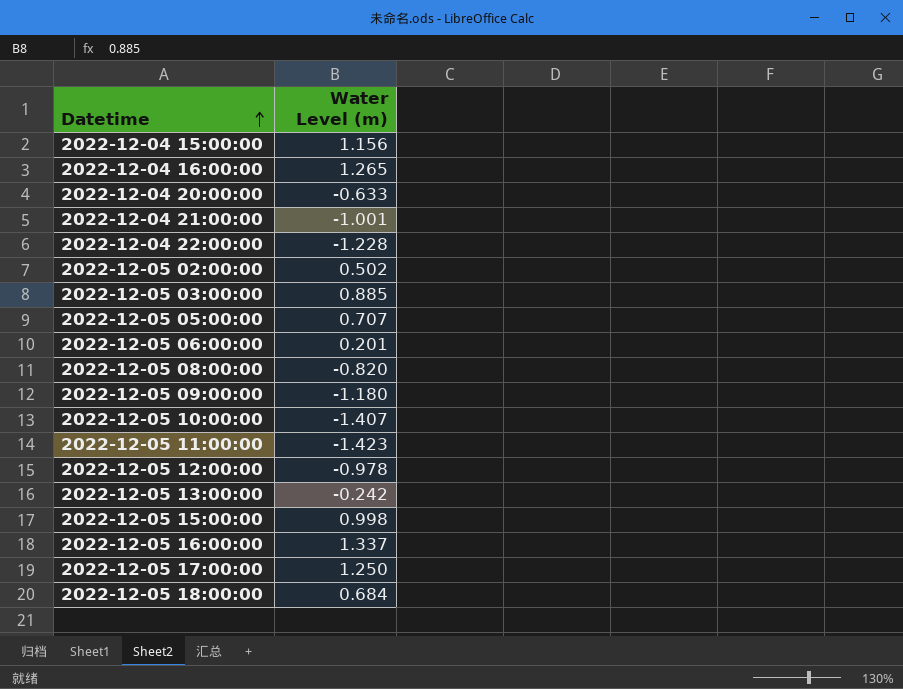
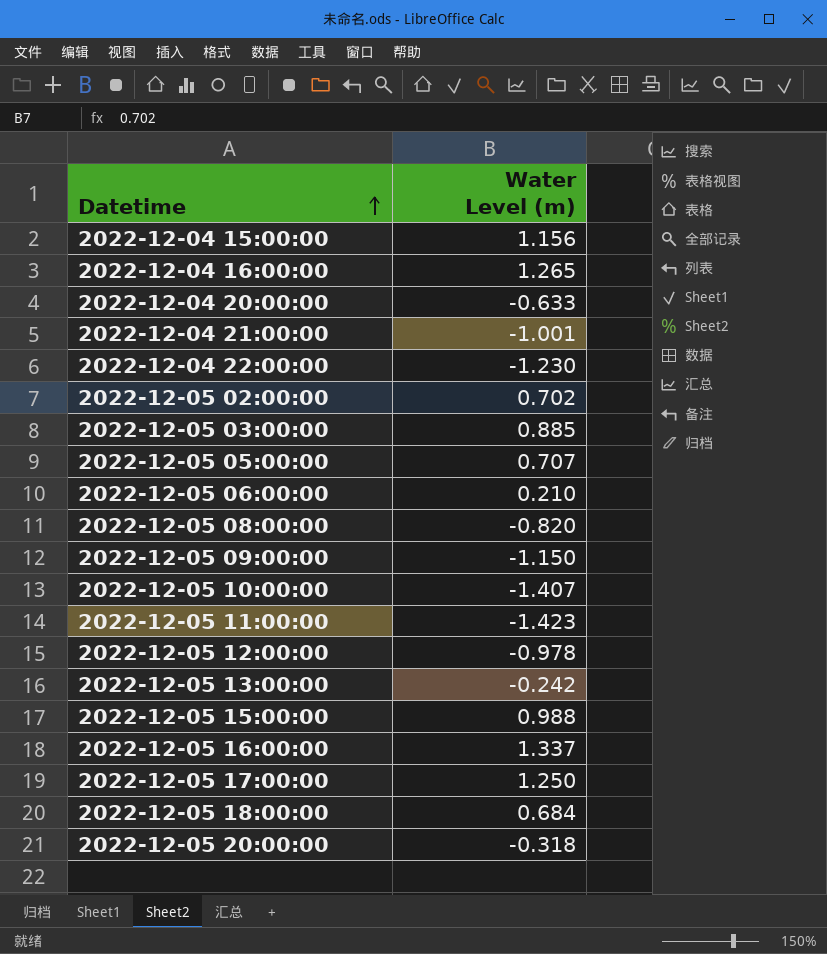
2022-12-04 22:00:00 | Water Level (m): -1.228 -> -1.230
2022-12-05 02:00:00 | Water Level (m): 0.502 -> 0.702
2022-12-05 06:00:00 | Water Level (m): 0.201 -> 0.210
2022-12-05 09:00:00 | Water Level (m): -1.180 -> -1.150
2022-12-05 15:00:00 | Water Level (m): 0.998 -> 0.988
row 2022-12-05 20:00:00: none -> -0.318

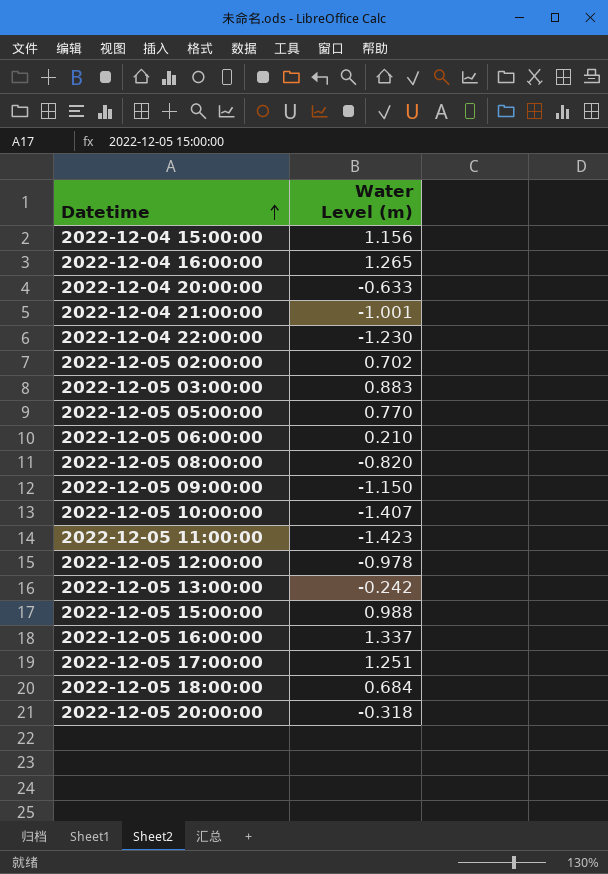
2022-12-05 03:00:00 | Water Level (m): 0.885 -> 0.883
2022-12-05 05:00:00 | Water Level (m): 0.707 -> 0.770
2022-12-05 17:00:00 | Water Level (m): 1.250 -> 1.251

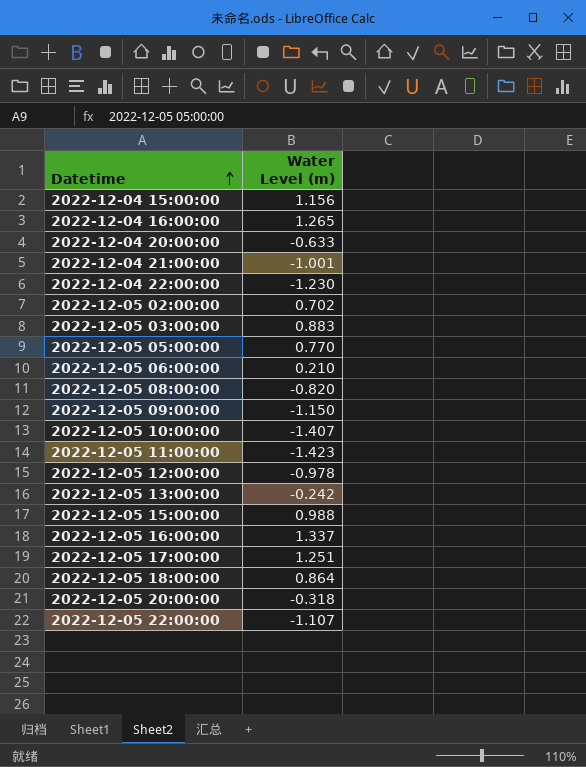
2022-12-05 18:00:00 | Water Level (m): 0.684 -> 0.864
row 2022-12-05 22:00:00: none -> -1.107

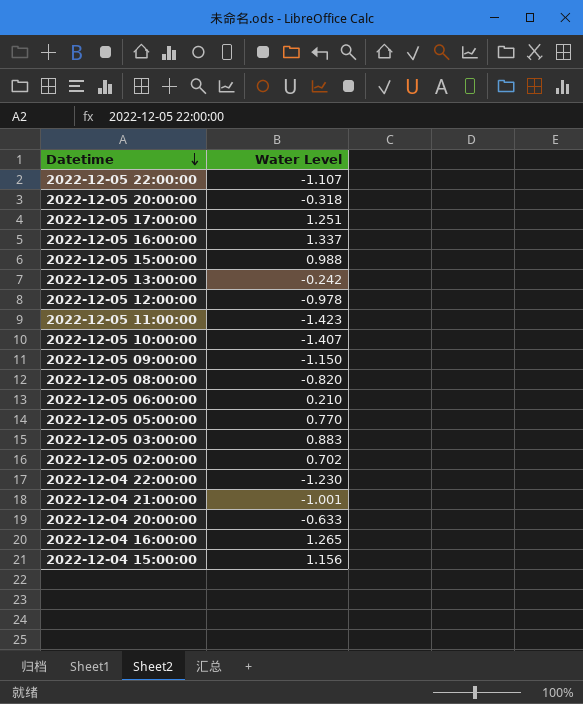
row order: Datetime ascending -> Datetime descending
column name: Water Level (m) -> Water Level
row 2022-12-05 18:00:00: 0.864 -> none

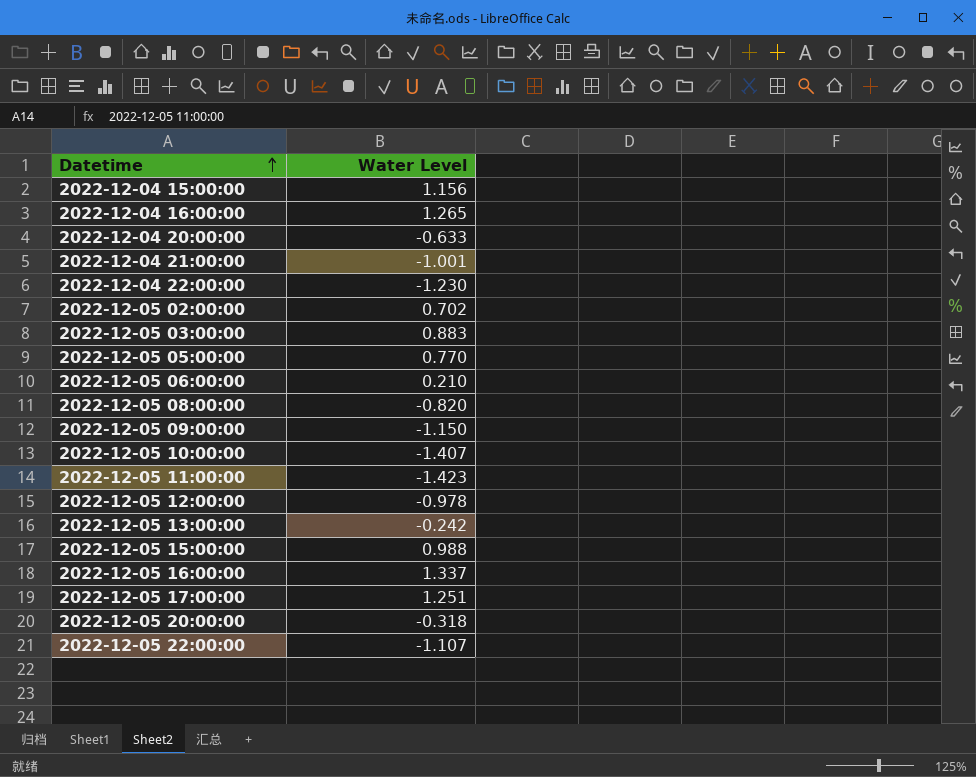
row order: Datetime descending -> Datetime ascending

